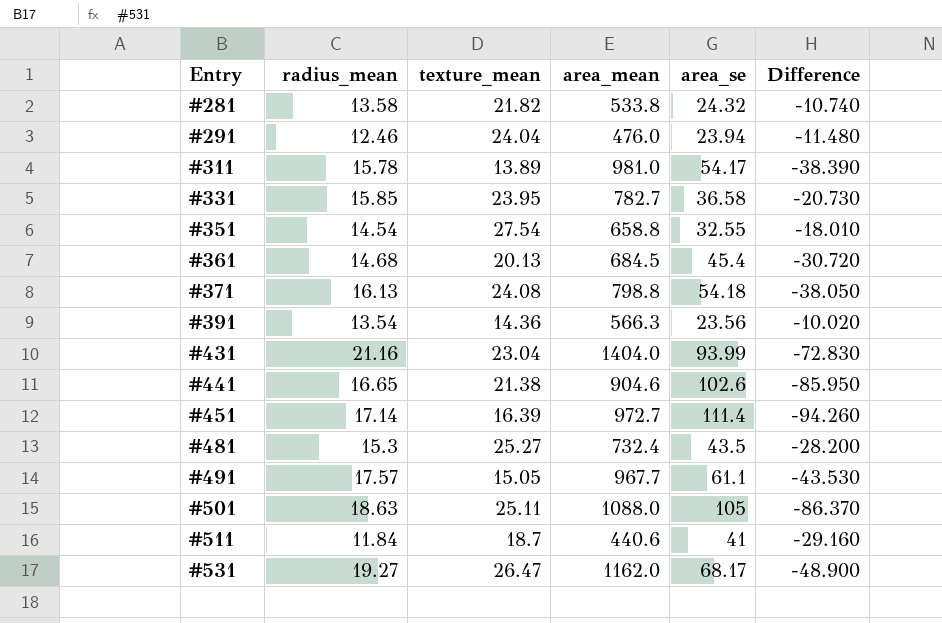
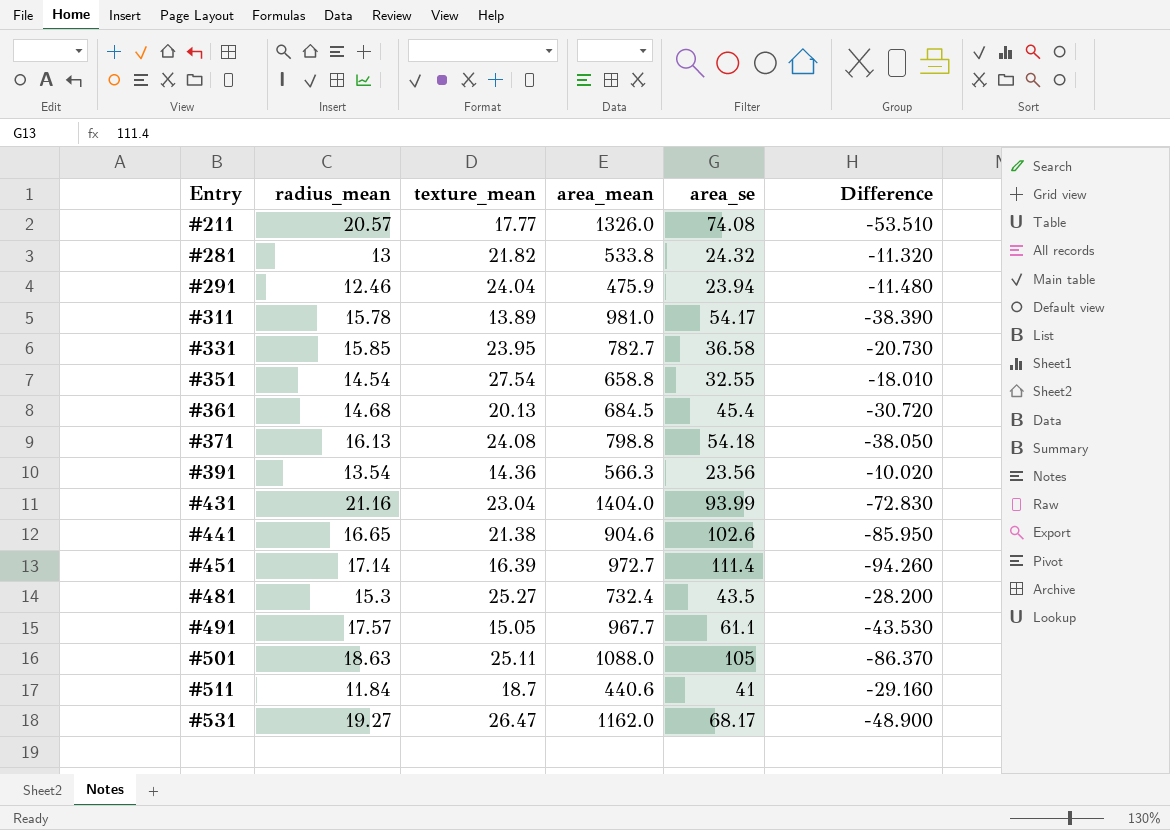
row #211: none -> 20.57 | 17.77 | 1326.0 | 74.08 | -53.510
#281 | radius_mean: 13.58 -> 13
#281 | Difference: -10.740 -> -11.320
#291 | area_mean: 476.0 -> 475.9

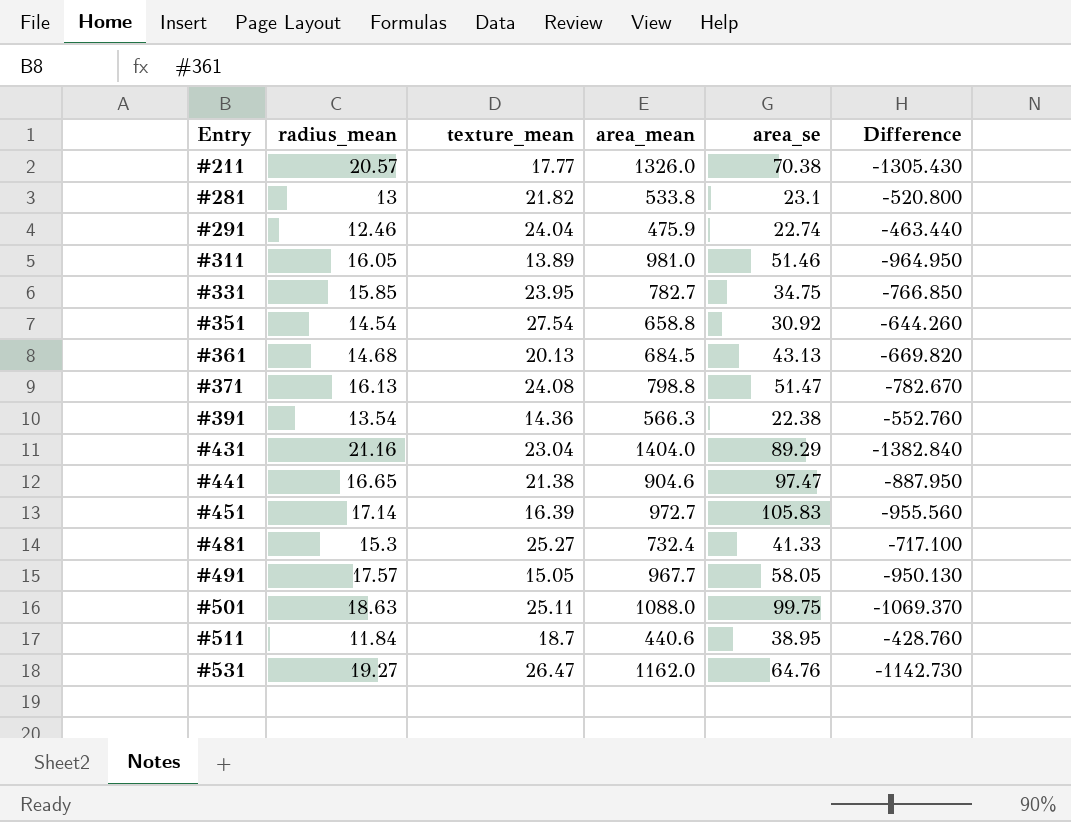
column Difference | formula: [radius_mean] - [area_se] -> [radius_mean] - [area_mean]
#211 | area_se: 74.08 -> 70.38
#281 | area_se: 24.32 -> 23.1
#291 | area_se: 23.94 -> 22.74
#311 | radius_mean: 15.78 -> 16.05
#311 | area_se: 54.17 -> 51.46
#331 | area_se: 36.58 -> 34.75
#351 | area_se: 32.55 -> 30.92
#361 | area_se: 45.4 -> 43.13
#371 | area_se: 54.18 -> 51.47
#391 | area_se: 23.56 -> 22.38
#431 | area_se: 93.99 -> 89.29
#441 | area_se: 102.6 -> 97.47
#451 | area_se: 111.4 -> 105.83
#481 | area_se: 43.5 -> 41.33
#491 | area_se: 61.1 -> 58.05
#501 | area_se: 105 -> 99.75
#511 | area_se: 41 -> 38.95
#531 | area_se: 68.17 -> 64.76

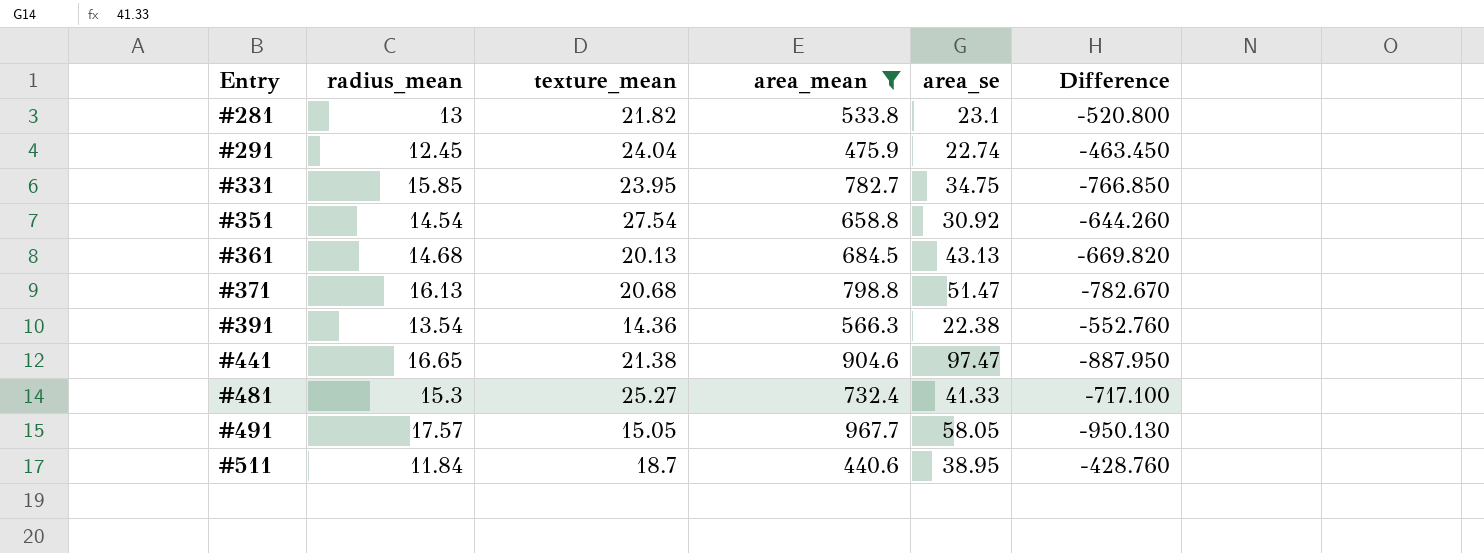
filter: none -> area_mean <= 967.7
#291 | radius_mean: 12.46 -> 12.45
#291 | Difference: -463.440 -> -463.450
#371 | texture_mean: 24.08 -> 20.68

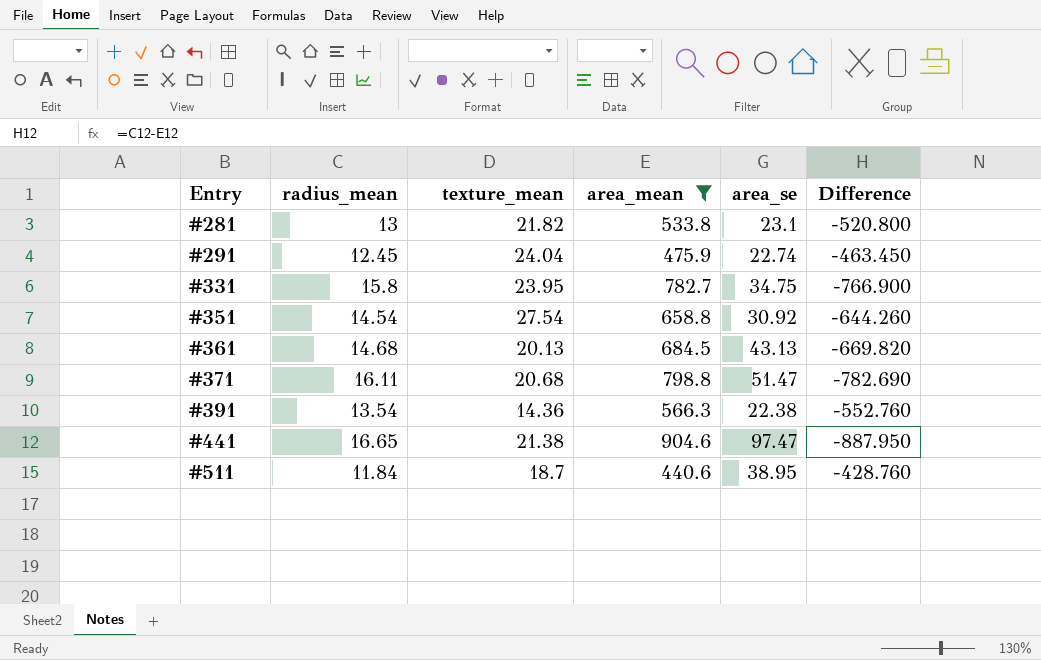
row #481: 15.3 | 25.27 | 732.4 | 41.33 | -717.100 -> none
row #491: 17.57 | 15.05 | 967.7 | 58.05 | -950.130 -> none
#331 | radius_mean: 15.85 -> 15.8
#331 | Difference: -766.850 -> -766.900
#371 | radius_mean: 16.13 -> 16.11
#371 | Difference: -782.670 -> -782.690

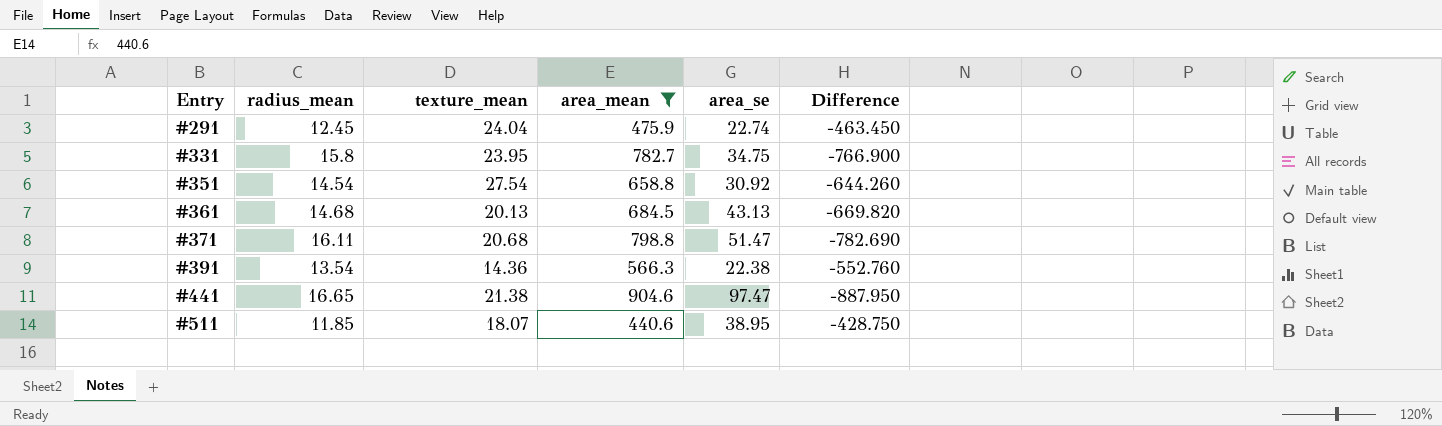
row #281: 13 | 21.82 | 533.8 | 23.1 | -520.800 -> none
#511 | radius_mean: 11.84 -> 11.85
#511 | texture_mean: 18.7 -> 18.07
#511 | Difference: -428.760 -> -428.750

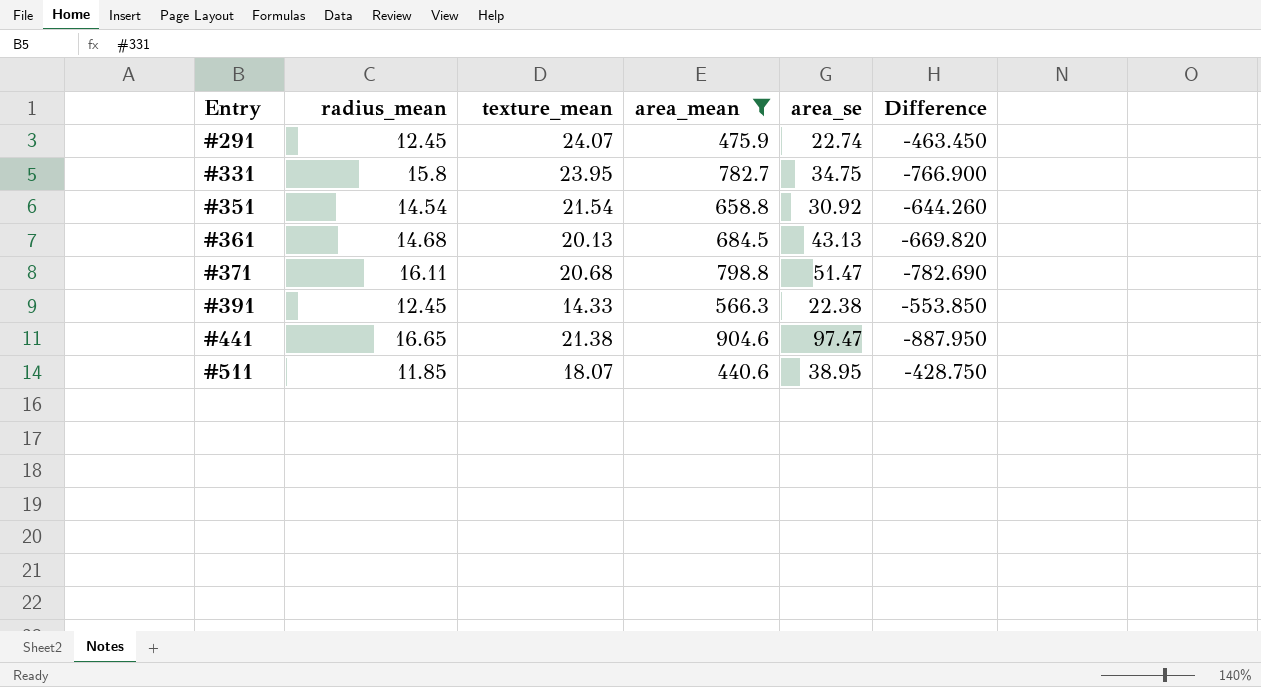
#291 | texture_mean: 24.04 -> 24.07
#351 | texture_mean: 27.54 -> 21.54
#391 | radius_mean: 13.54 -> 12.45
#391 | texture_mean: 14.36 -> 14.33
#391 | Difference: -552.760 -> -553.850

